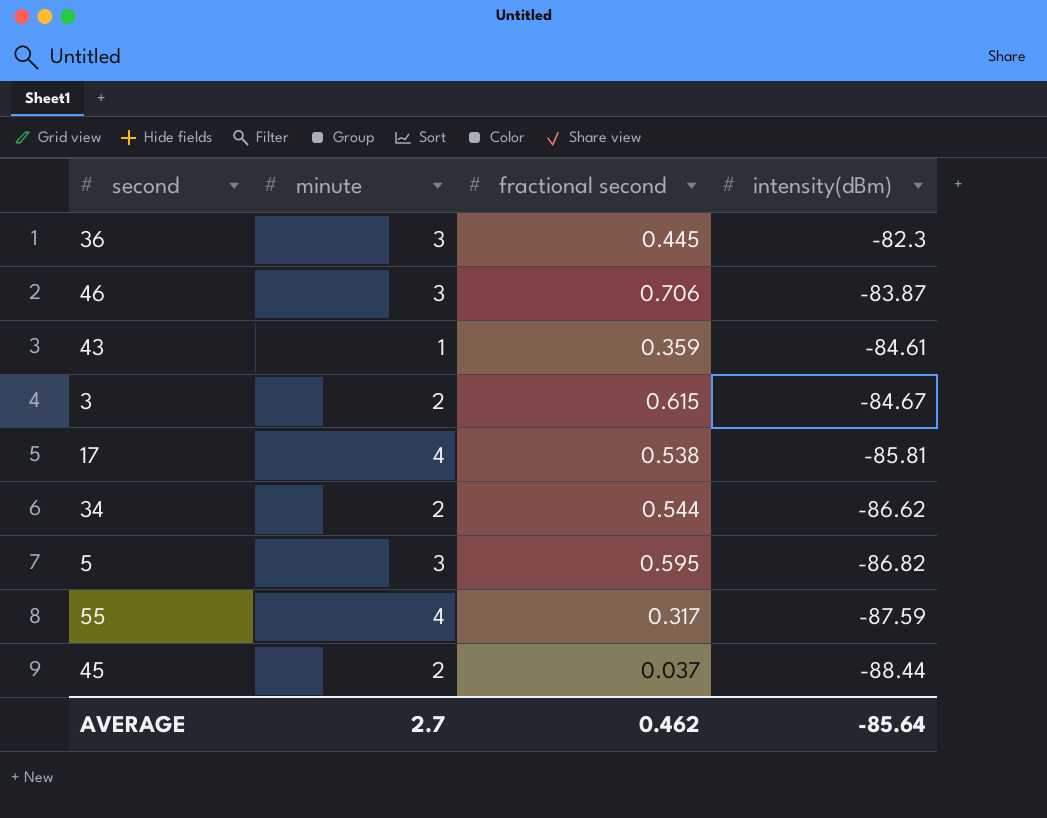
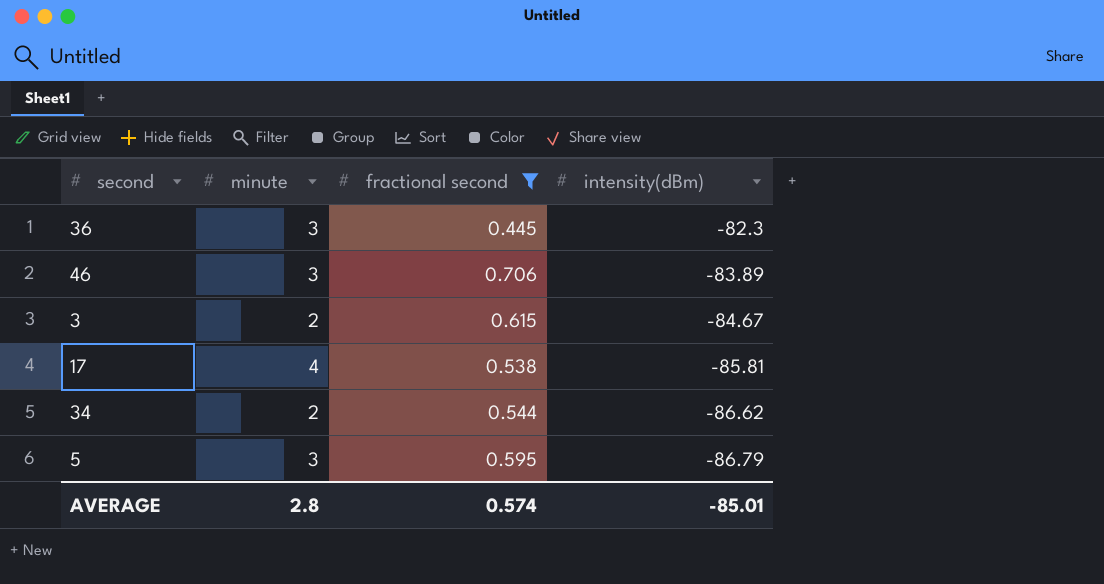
filter: none -> fractional second >= 0.445
46 | intensity(dBm): -83.87 -> -83.89
5 | intensity(dBm): -86.82 -> -86.79
AVERAGE | minute: 2.7 -> 2.8
AVERAGE | fractional second: 0.462 -> 0.574
AVERAGE | intensity(dBm): -85.64 -> -85.01

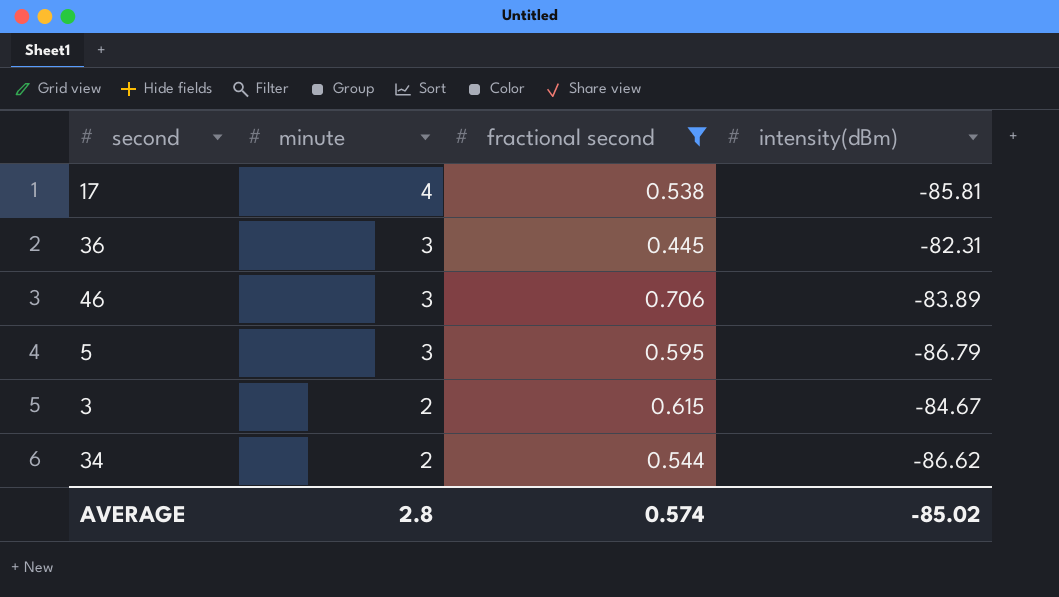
row order: intensity(dBm) descending -> minute descending
36 | intensity(dBm): -82.3 -> -82.31
AVERAGE | intensity(dBm): -85.01 -> -85.02

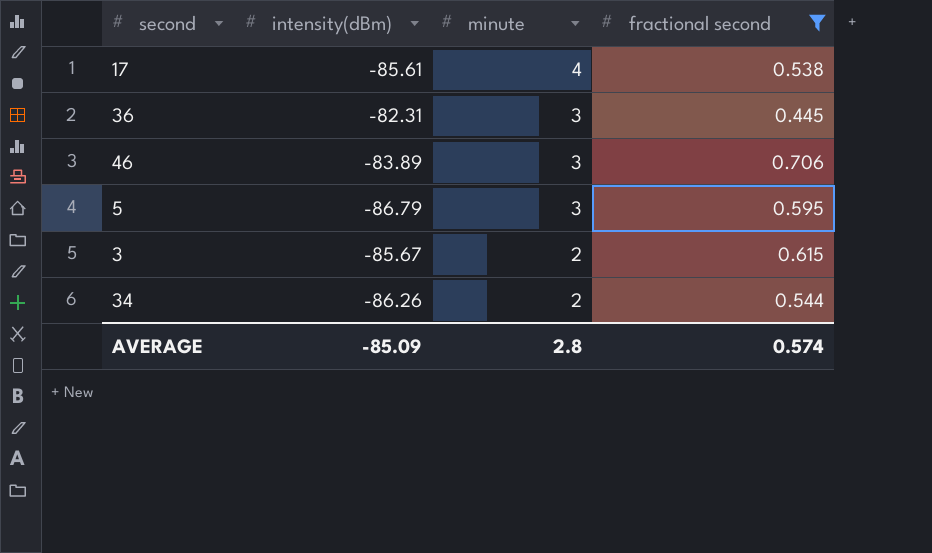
column intensity(dBm) | position: 4 -> 2
17 | intensity(dBm): -85.81 -> -85.61
3 | intensity(dBm): -84.67 -> -85.67
34 | intensity(dBm): -86.62 -> -86.26
AVERAGE | intensity(dBm): -85.02 -> -85.09

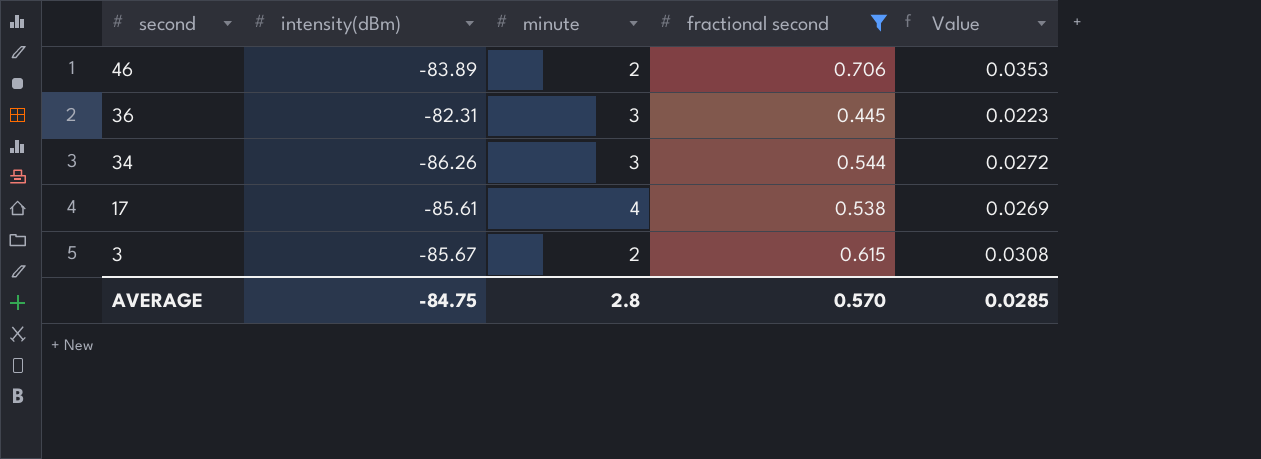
row order: minute descending -> second descending
column Value | formula: none -> [fractional second] * 0.05
row 5: -86.79 | 3 | 0.595 -> none
46 | minute: 3 -> 2
34 | minute: 2 -> 3
AVERAGE | intensity(dBm): -85.09 -> -84.75
AVERAGE | fractional second: 0.574 -> 0.570

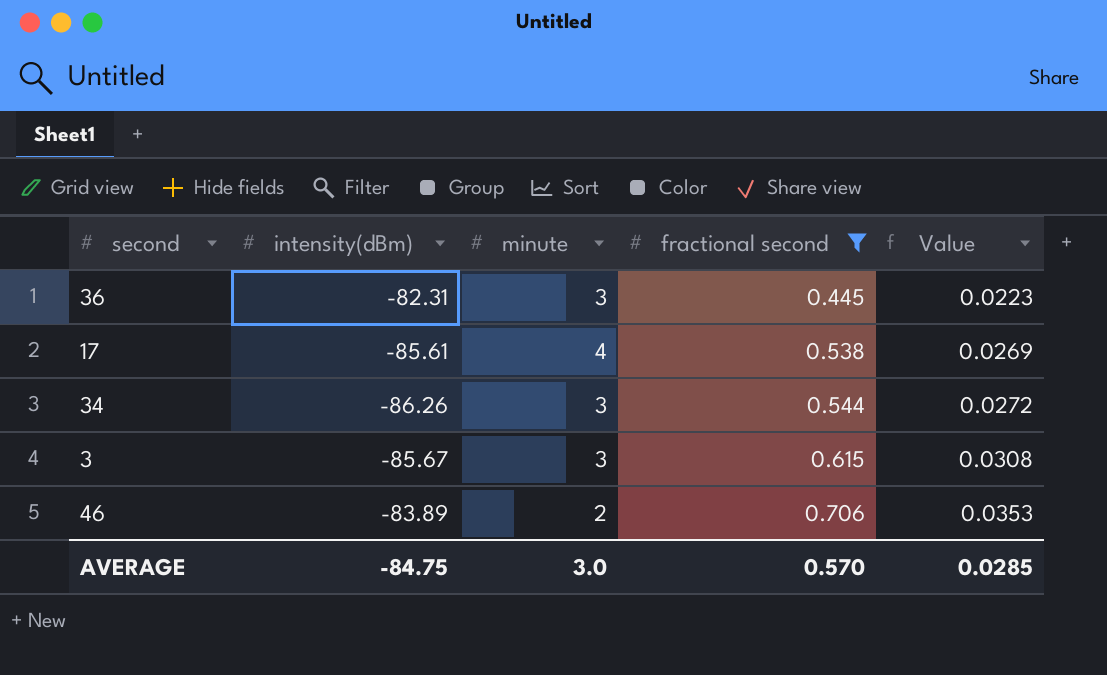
row order: second descending -> fractional second ascending
3 | minute: 2 -> 3
AVERAGE | minute: 2.8 -> 3.0

